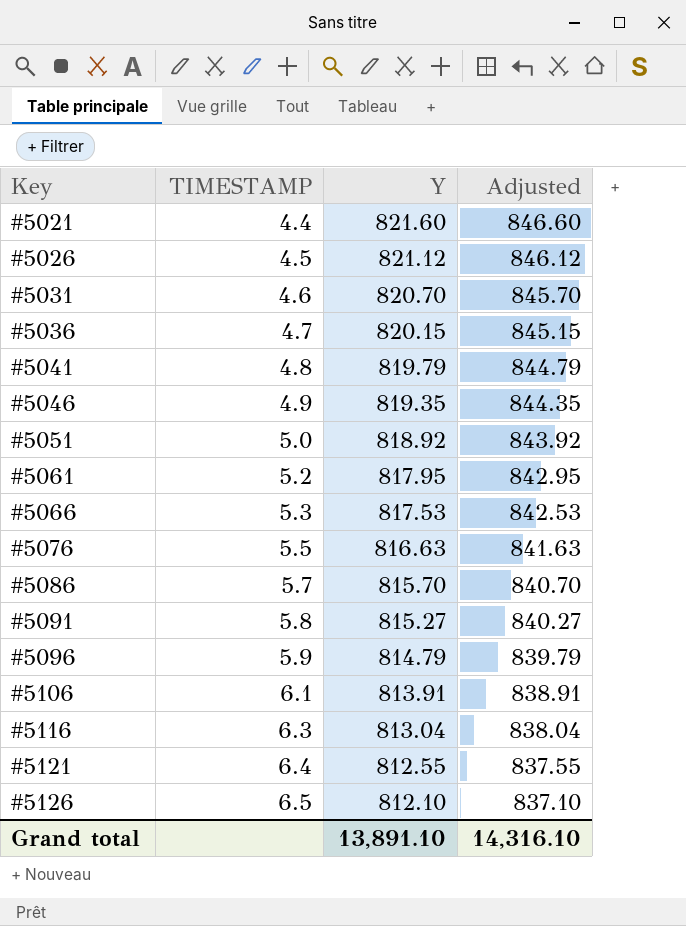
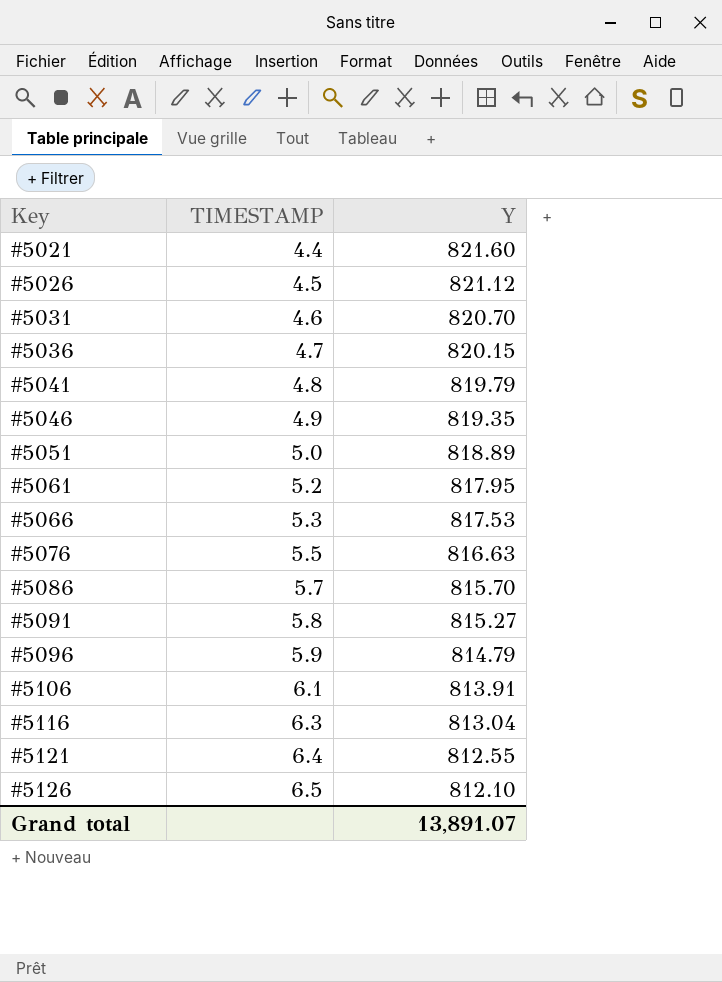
column Adjusted | formula: [Y] + 25 -> none
#5051 | Y: 818.92 -> 818.89
Grand total | Y: 13,891.10 -> 13,891.07

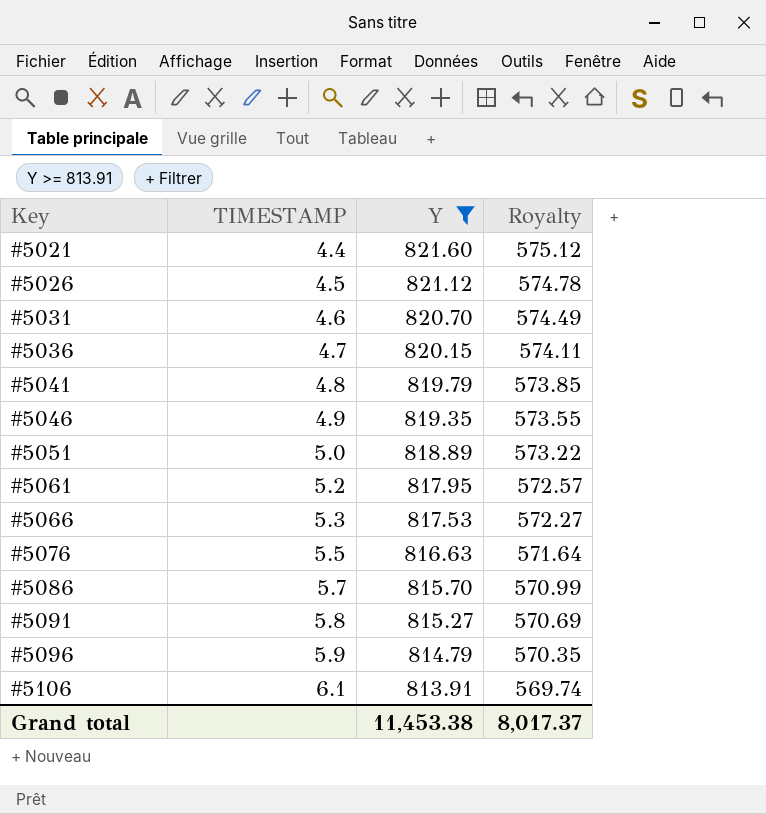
filter: none -> Y >= 813.91
column Royalty | formula: none -> [Y] * 0.7
Grand total | Y: 13,891.07 -> 11,453.38

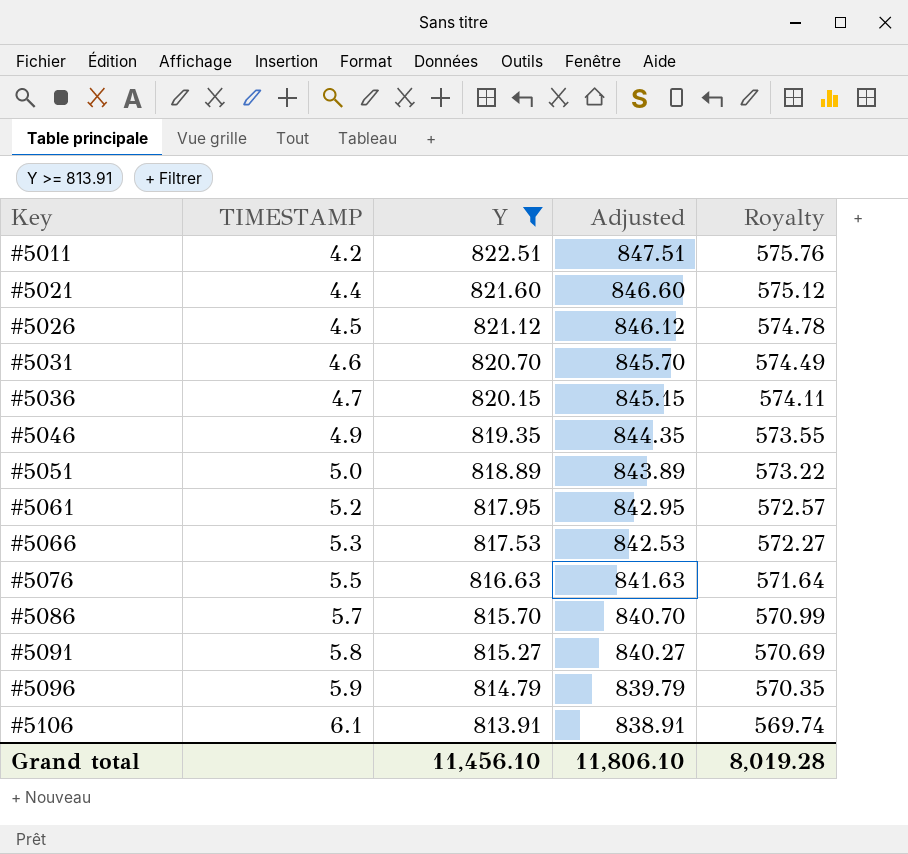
column Adjusted | formula: none -> [Y] + 25
row #5041: 4.8 | 819.79 | 573.85 -> none
row #5011: none -> 4.2 | 822.51 | 847.51 | 575.76
Grand total | Y: 11,453.38 -> 11,456.10
Grand total | Royalty: 8,017.37 -> 8,019.28

